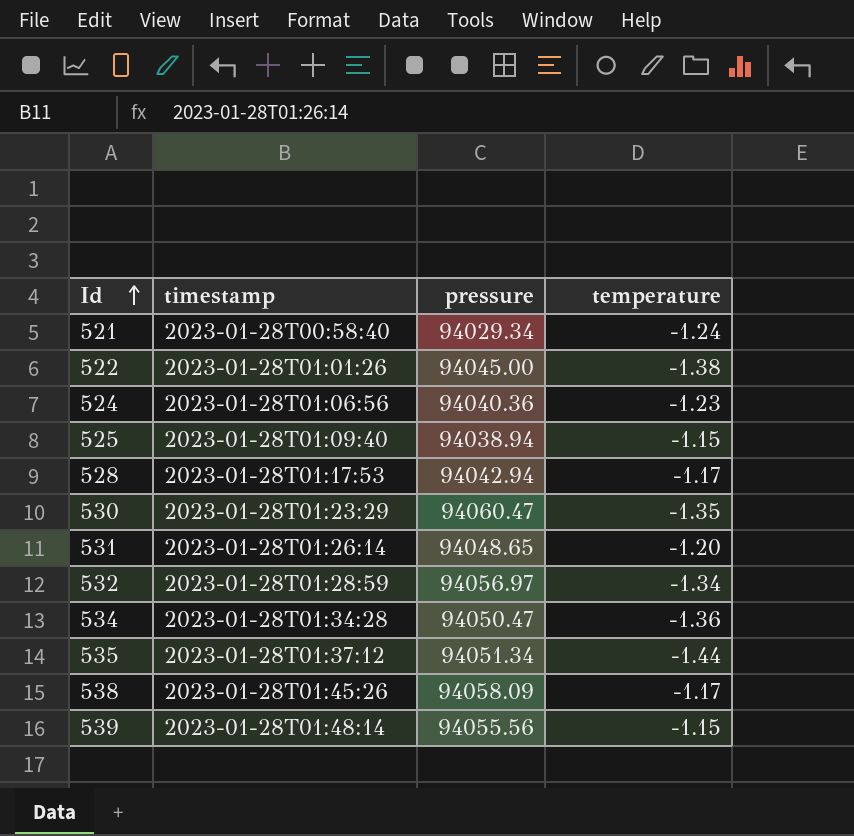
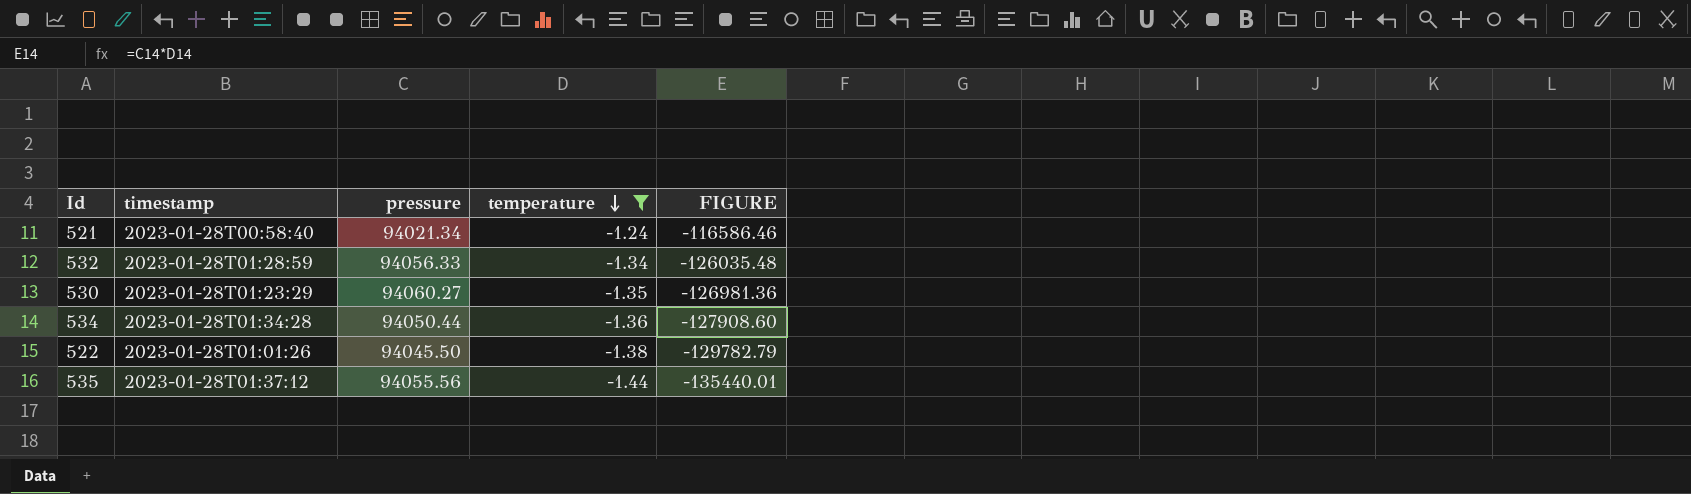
filter: none -> temperature <= -1.24
row order: Id ascending -> temperature descending
column FIGURE | formula: none -> [pressure] * [temperature]
521 | pressure: 94029.34 -> 94021.34
532 | pressure: 94056.97 -> 94056.33
530 | pressure: 94060.47 -> 94060.27
534 | pressure: 94050.47 -> 94050.44
522 | pressure: 94045.00 -> 94045.50
535 | pressure: 94051.34 -> 94055.56

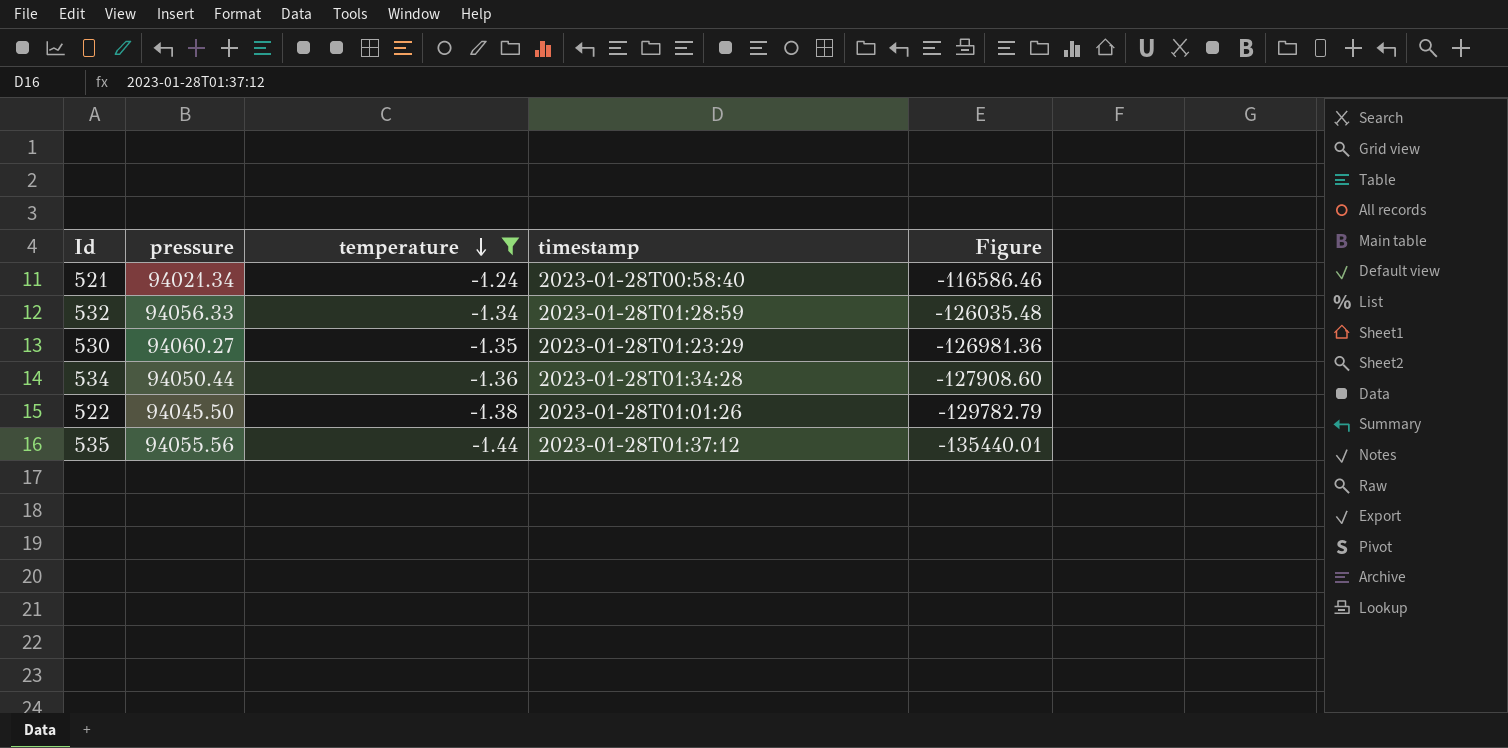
column timestamp | position: 2 -> 4
column name: FIGURE -> Figure

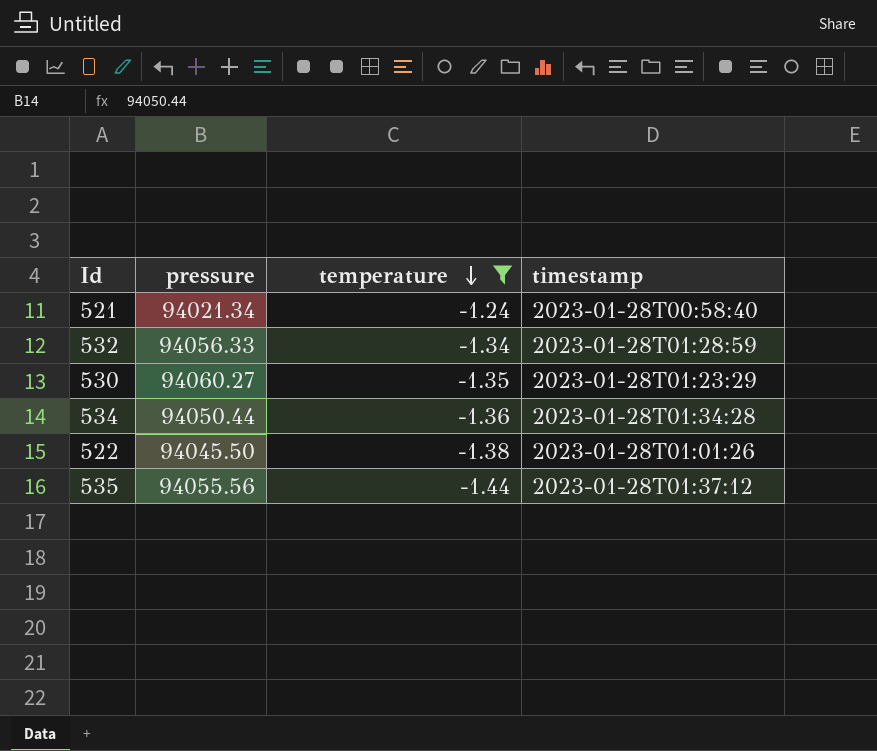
column Figure | formula: [pressure] * [temperature] -> none

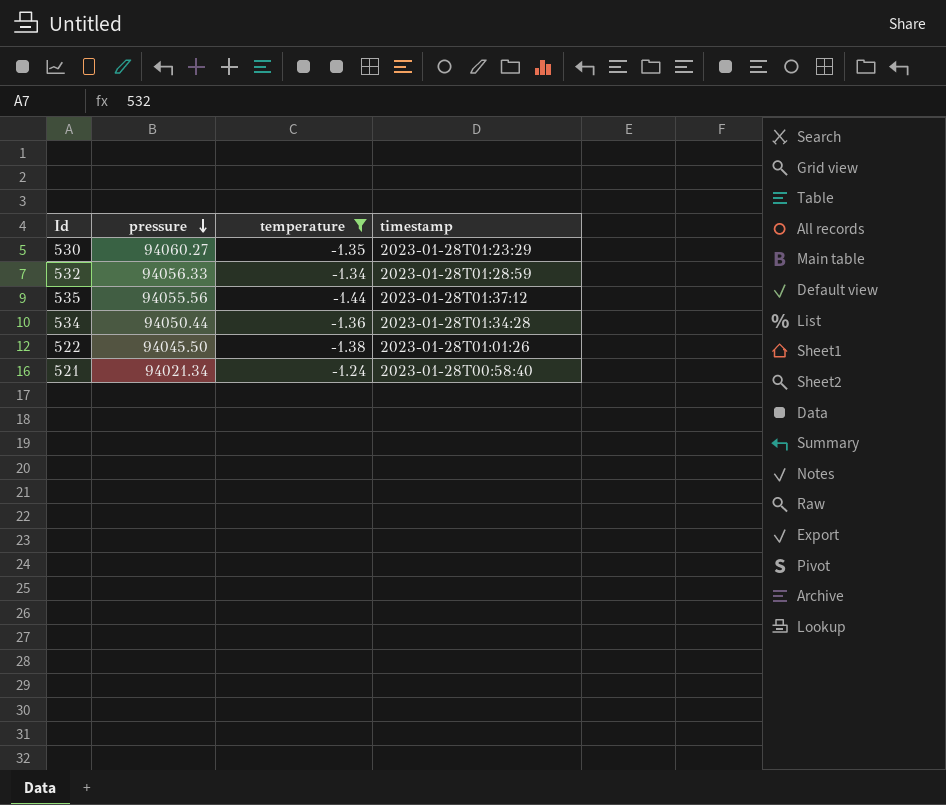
row order: temperature descending -> pressure descending

